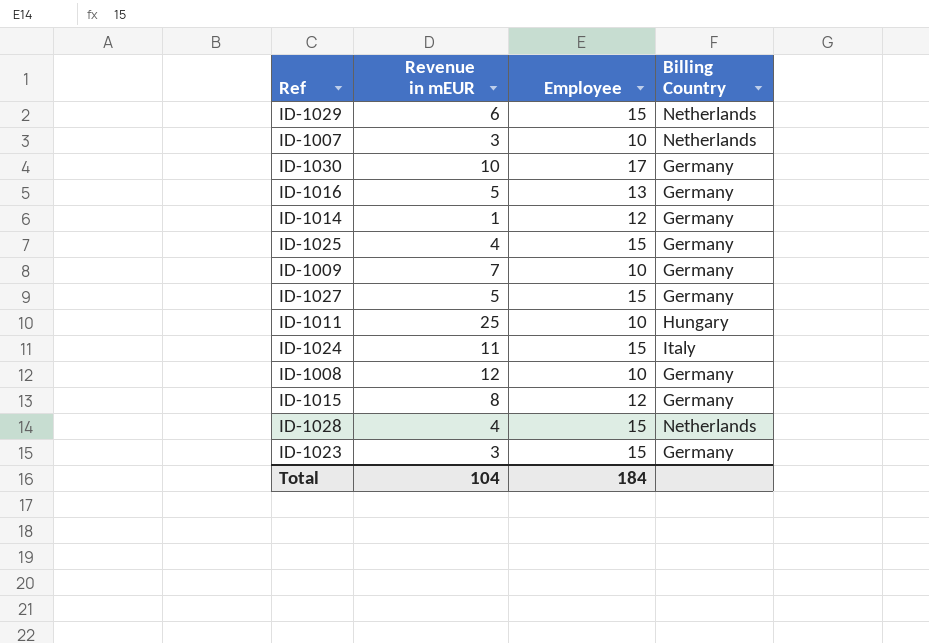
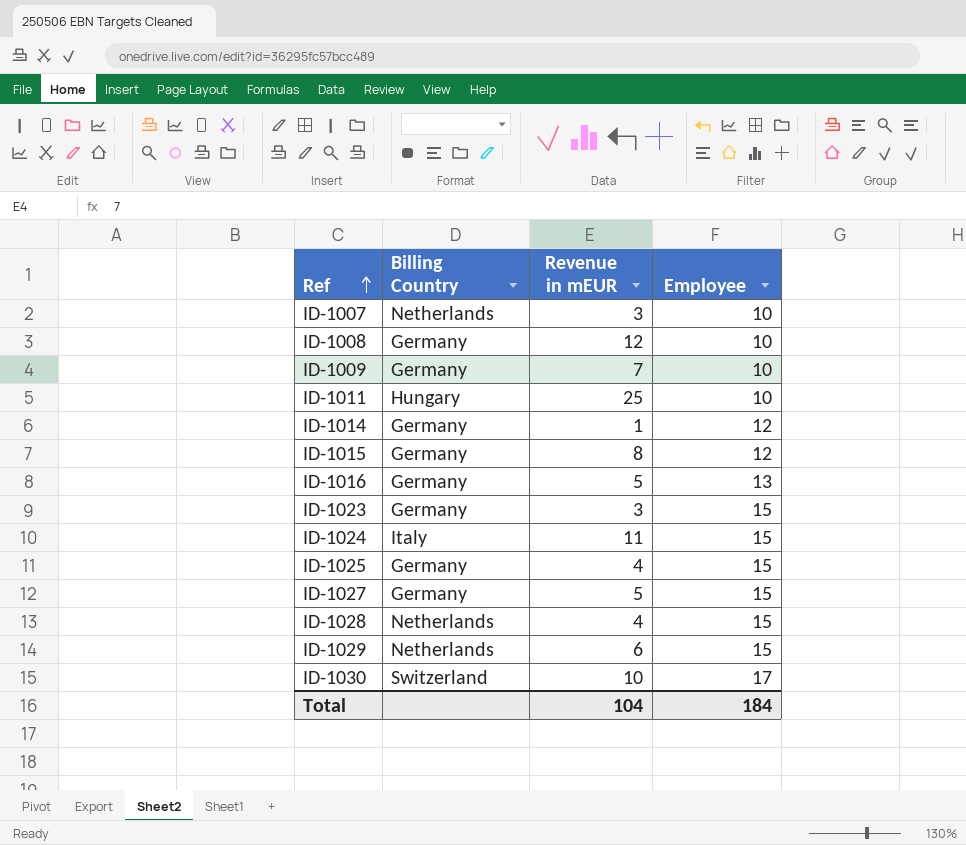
row order: none -> Ref ascending
column Billing Country | position: 4 -> 2
ID-1030 | Billing Country: Germany -> Switzerland

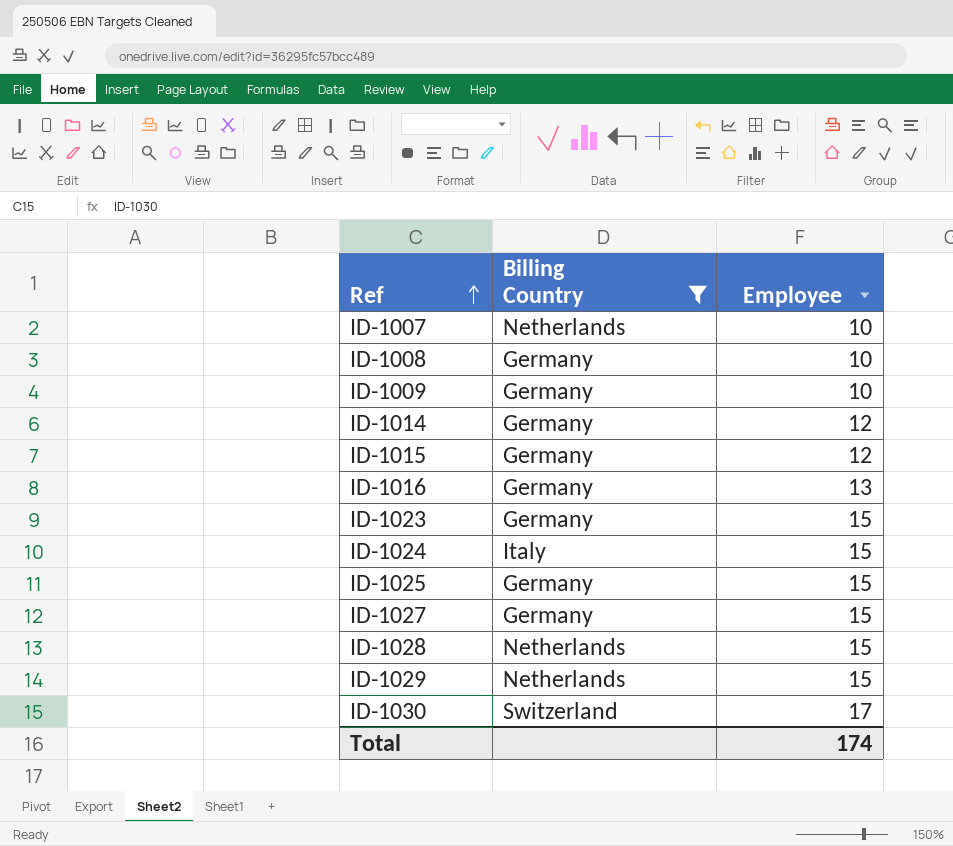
filter: none -> Billing Country != Hungary
column Revenue in mEUR | position: 3 -> none
Total | Employee: 184 -> 174

